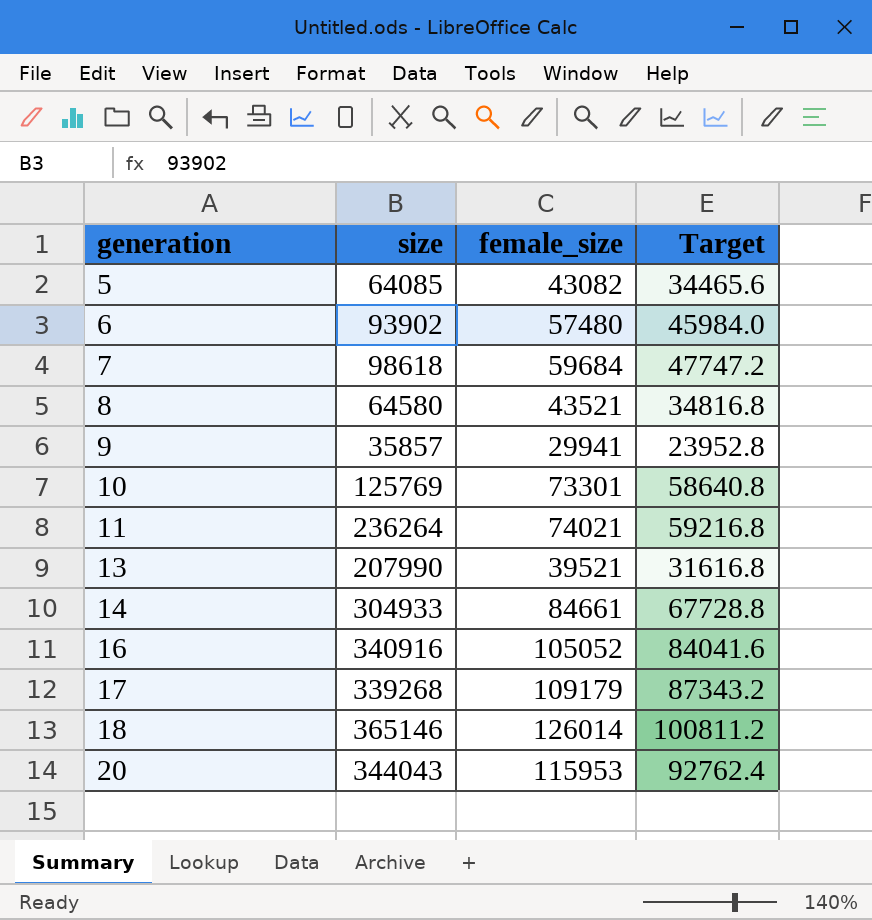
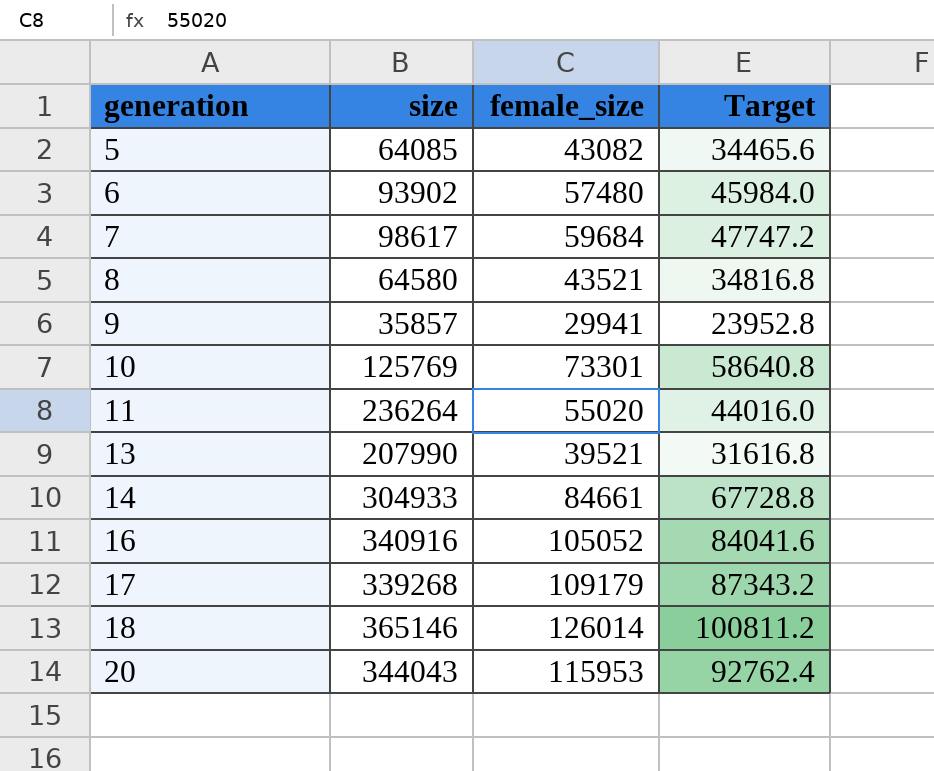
7 | size: 98618 -> 98617
11 | female_size: 74021 -> 55020
11 | Target: 59216.8 -> 44016.0

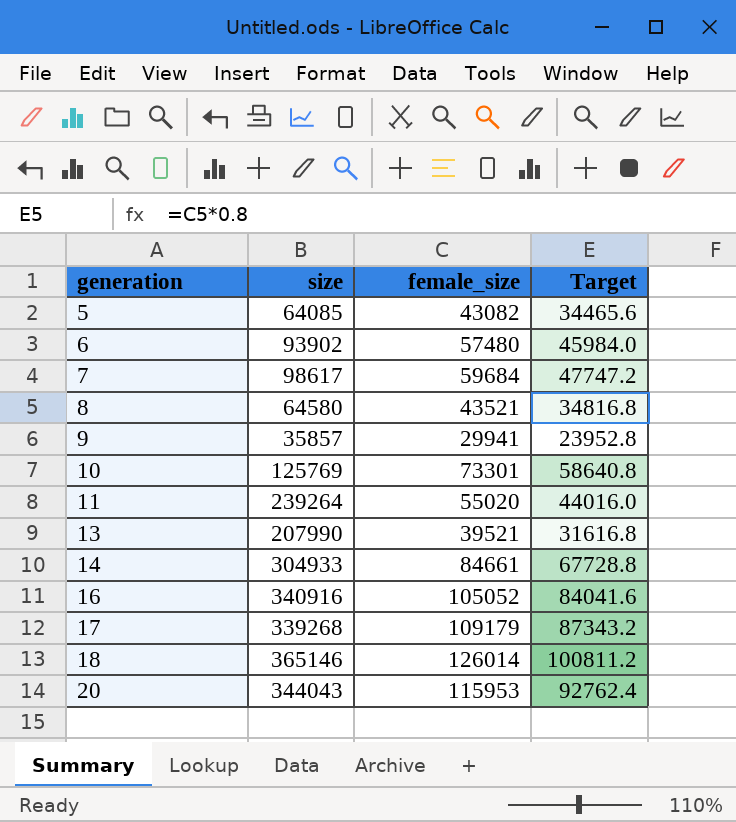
11 | size: 236264 -> 239264

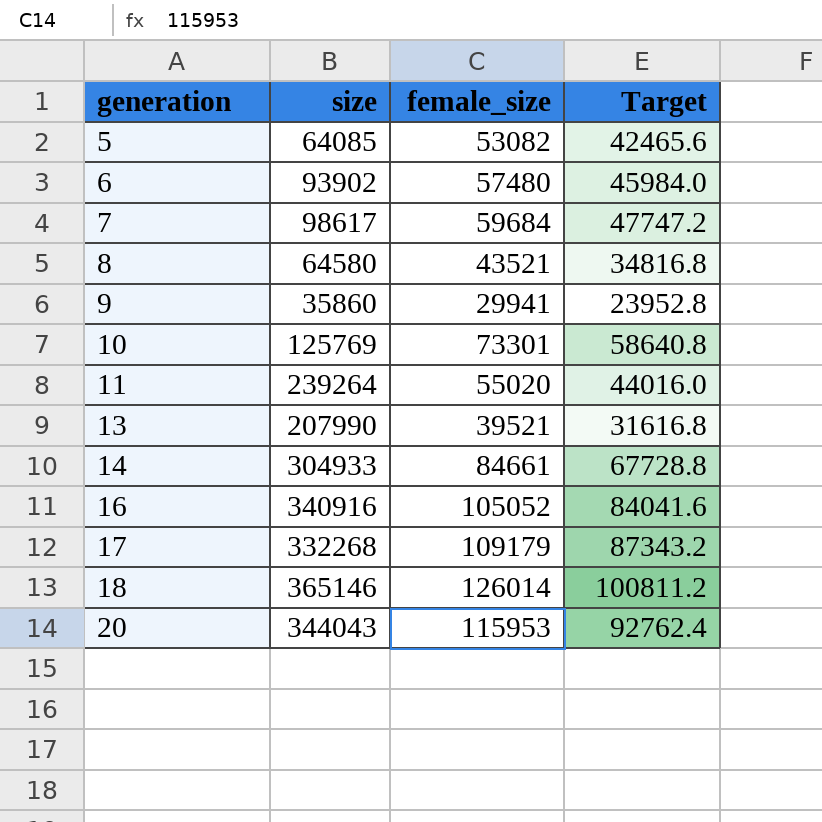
5 | female_size: 43082 -> 53082
5 | Target: 34465.6 -> 42465.6
9 | size: 35857 -> 35860
17 | size: 339268 -> 332268

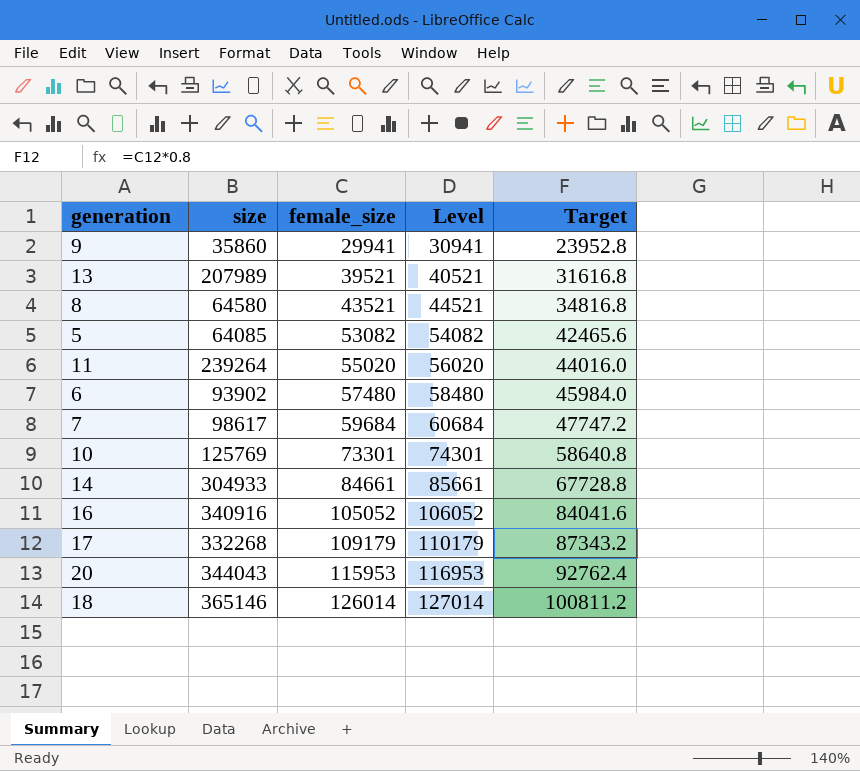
row order: generation ascending -> female_size ascending
column Level | formula: none -> [female_size] + 1000
13 | size: 207990 -> 207989

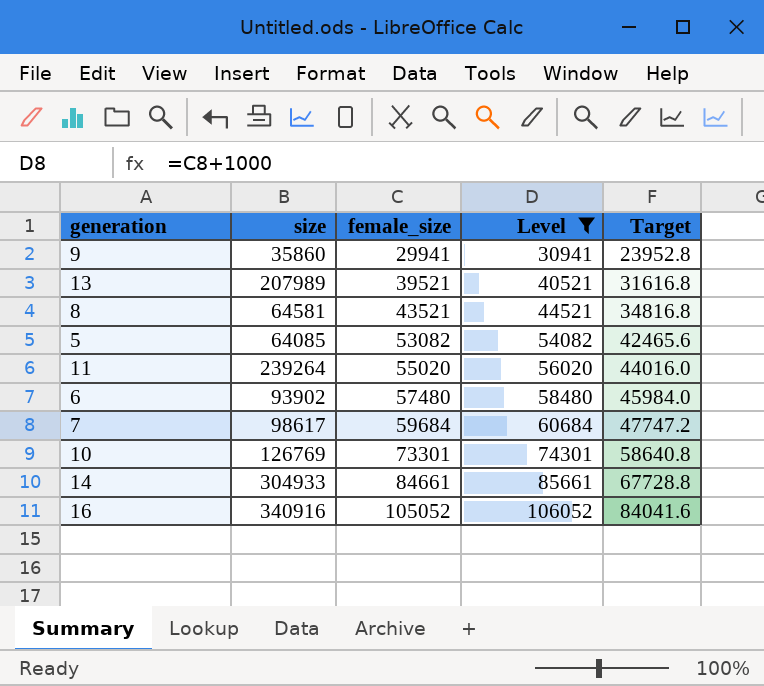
filter: none -> Level <= 106052
8 | size: 64580 -> 64581
10 | size: 125769 -> 126769

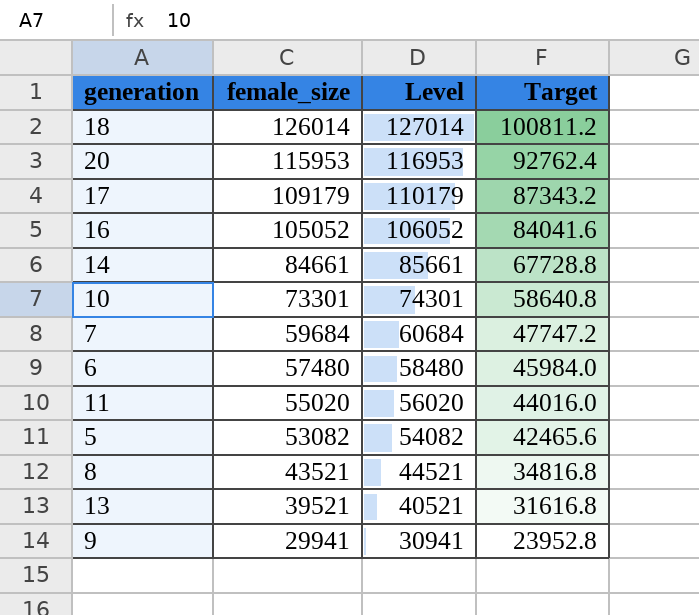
filter: Level <= 106052 -> none
row order: female_size ascending -> female_size descending
column size | position: 2 -> none

